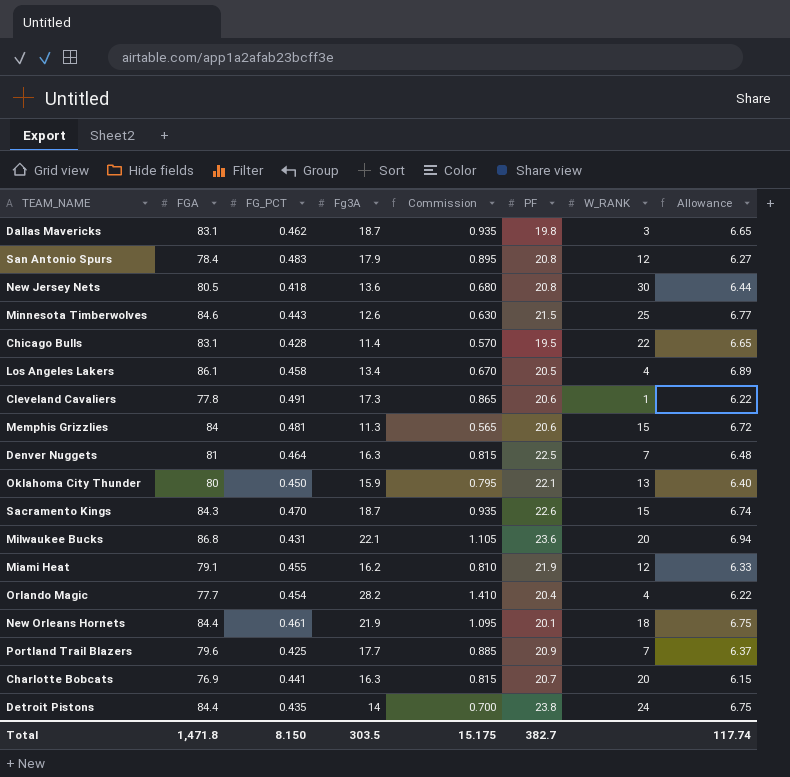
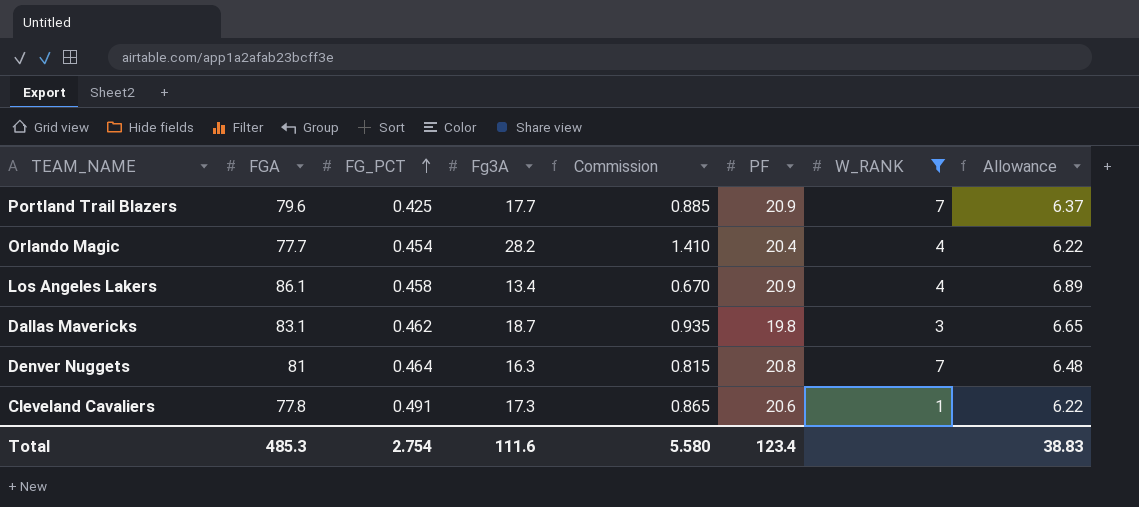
filter: none -> W_RANK <= 7
row order: none -> FG_PCT ascending
Los Angeles Lakers | PF: 20.5 -> 20.9
Denver Nuggets | PF: 22.5 -> 20.8
Total | FGA: 1,471.8 -> 485.3
Total | FG_PCT: 8.150 -> 2.754
Total | Fg3A: 303.5 -> 111.6
Total | Commission: 15.175 -> 5.580
Total | PF: 382.7 -> 123.4
Total | Allowance: 117.74 -> 38.83

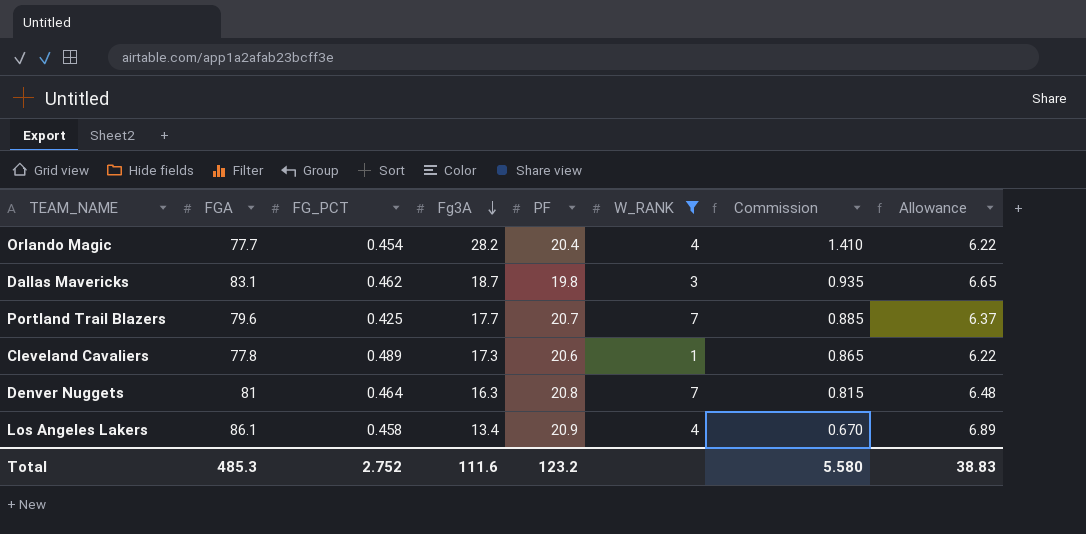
row order: FG_PCT ascending -> Fg3A descending
column Commission | position: 5 -> 7
Portland Trail Blazers | PF: 20.9 -> 20.7
Cleveland Cavaliers | FG_PCT: 0.491 -> 0.489
Total | FG_PCT: 2.754 -> 2.752
Total | PF: 123.4 -> 123.2

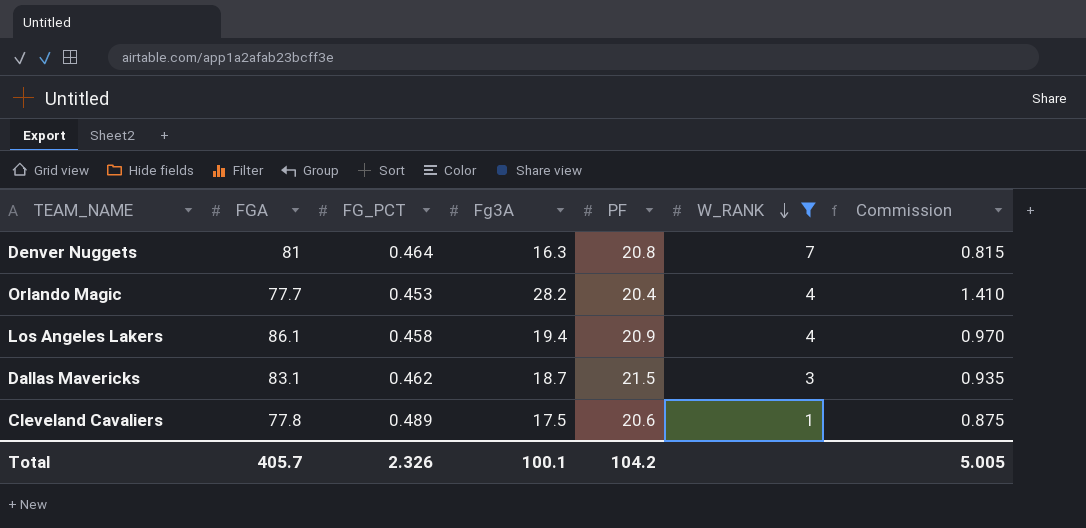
row order: Fg3A descending -> W_RANK descending
column Allowance | formula: [FGA] * 0.08 -> none
row Portland Trail Blazers: 79.6 | 0.425 | 17.7 | 20.7 | 7 | 0.885 | 6.37 -> none
Orlando Magic | FG_PCT: 0.454 -> 0.453
Los Angeles Lakers | Fg3A: 13.4 -> 19.4
Los Angeles Lakers | Commission: 0.670 -> 0.970
Dallas Mavericks | PF: 19.8 -> 21.5
Cleveland Cavaliers | Fg3A: 17.3 -> 17.5
Cleveland Cavaliers | Commission: 0.865 -> 0.875
Total | FGA: 485.3 -> 405.7
Total | FG_PCT: 2.752 -> 2.326
Total | Fg3A: 111.6 -> 100.1
Total | PF: 123.2 -> 104.2
Total | Commission: 5.580 -> 5.005

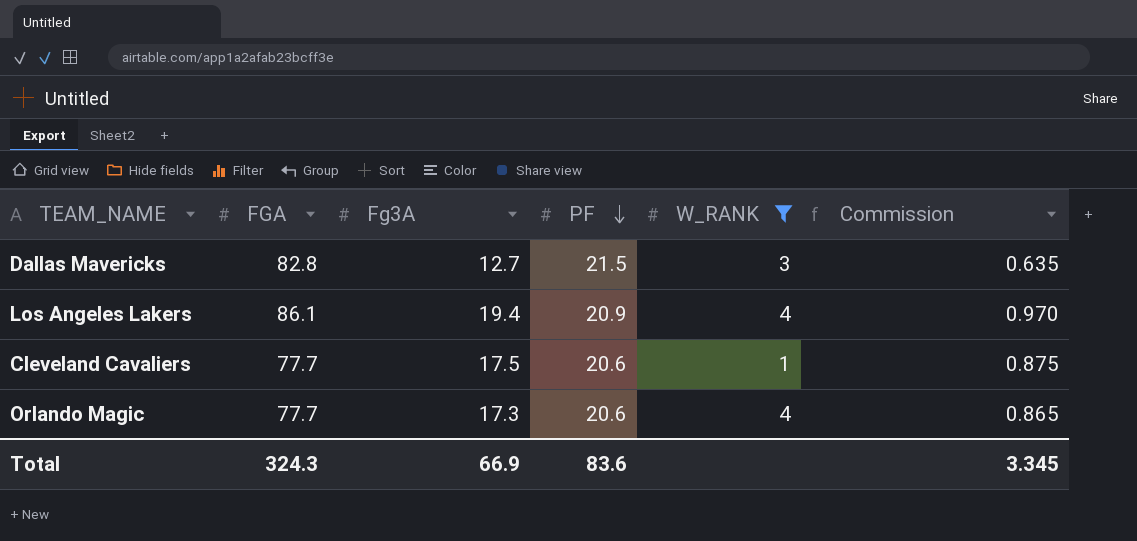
row order: W_RANK descending -> PF descending
column FG_PCT | position: 3 -> none
row Denver Nuggets: 81 | 0.464 | 16.3 | 20.8 | 7 | 0.815 -> none
Dallas Mavericks | FGA: 83.1 -> 82.8
Dallas Mavericks | Fg3A: 18.7 -> 12.7
Dallas Mavericks | Commission: 0.935 -> 0.635
Cleveland Cavaliers | FGA: 77.8 -> 77.7
Orlando Magic | Fg3A: 28.2 -> 17.3
Orlando Magic | PF: 20.4 -> 20.6
Orlando Magic | Commission: 1.410 -> 0.865
Total | FGA: 405.7 -> 324.3
Total | Fg3A: 100.1 -> 66.9
Total | PF: 104.2 -> 83.6
Total | Commission: 5.005 -> 3.345

